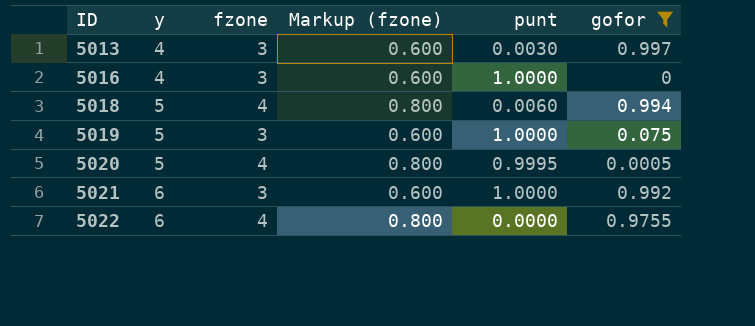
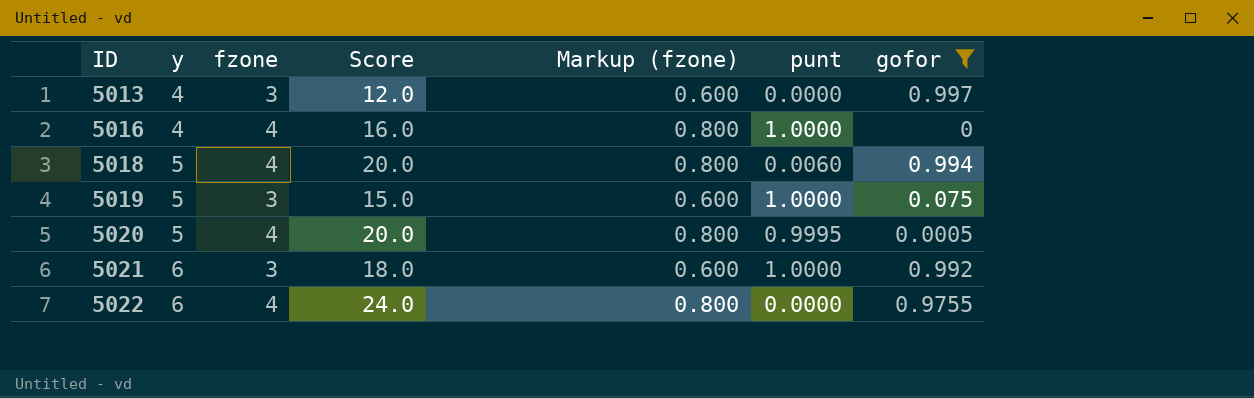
column Score | formula: none -> [y] * [fzone]
5013 | punt: 0.0030 -> 0.0000
5016 | fzone: 3 -> 4
5016 | Markup (fzone): 0.600 -> 0.800

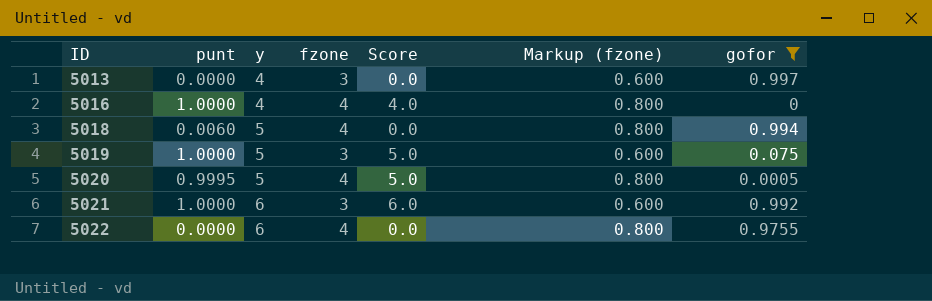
column punt | position: 6 -> 2
column Score | formula: [y] * [fzone] -> [punt] * [y]

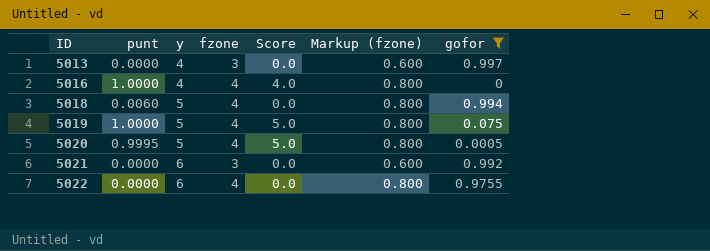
5019 | fzone: 3 -> 4
5019 | Markup (fzone): 0.600 -> 0.800
5021 | punt: 1.0000 -> 0.0000
5021 | Score: 6.0 -> 0.0

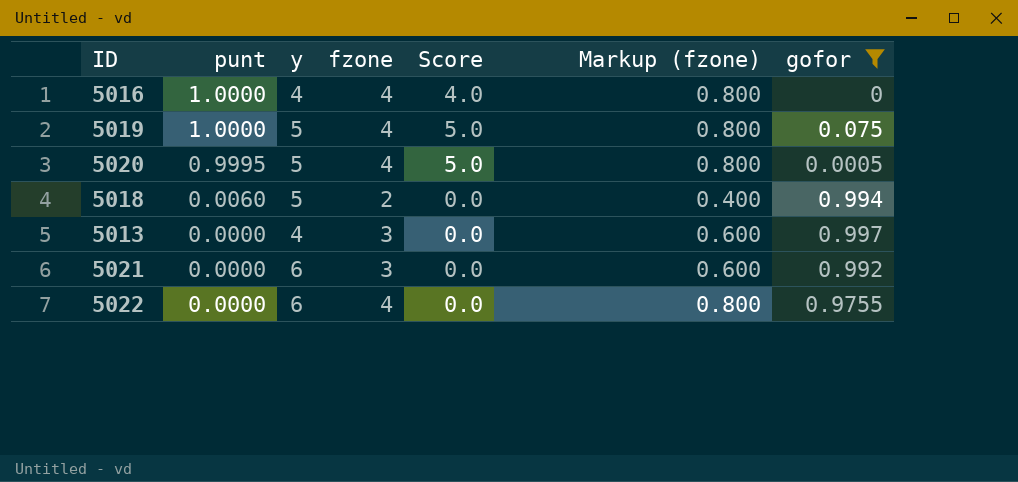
row order: ID ascending -> punt descending
5018 | fzone: 4 -> 2
5018 | Markup (fzone): 0.800 -> 0.400

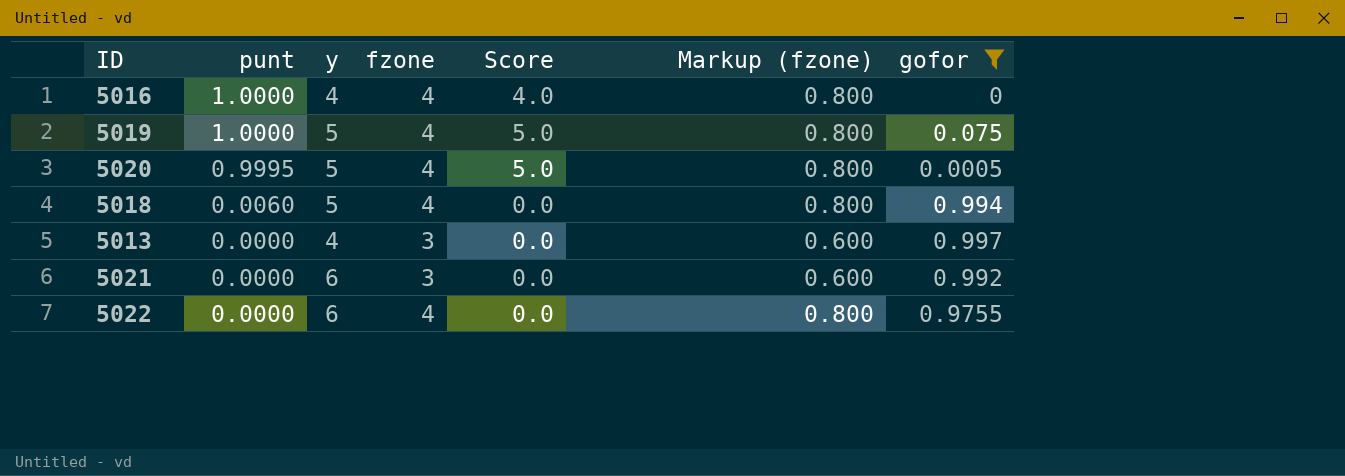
5018 | fzone: 2 -> 4
5018 | Markup (fzone): 0.400 -> 0.800

